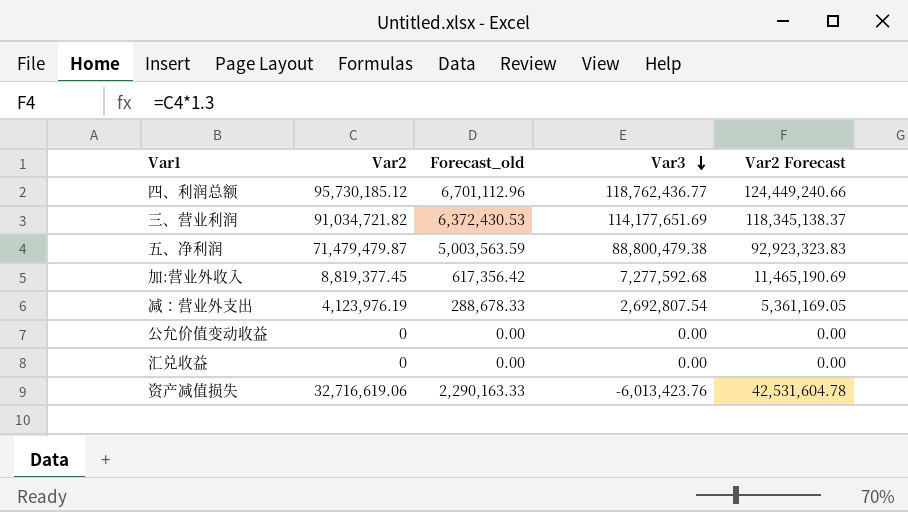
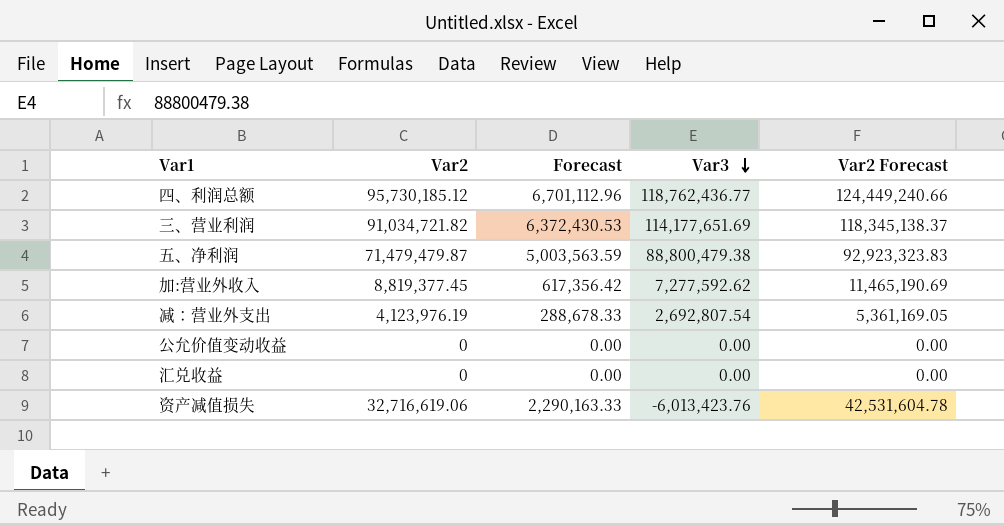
column name: Forecast_old -> Forecast
加:营业外收入 | Var3: 7,277,592.68 -> 7,277,592.62

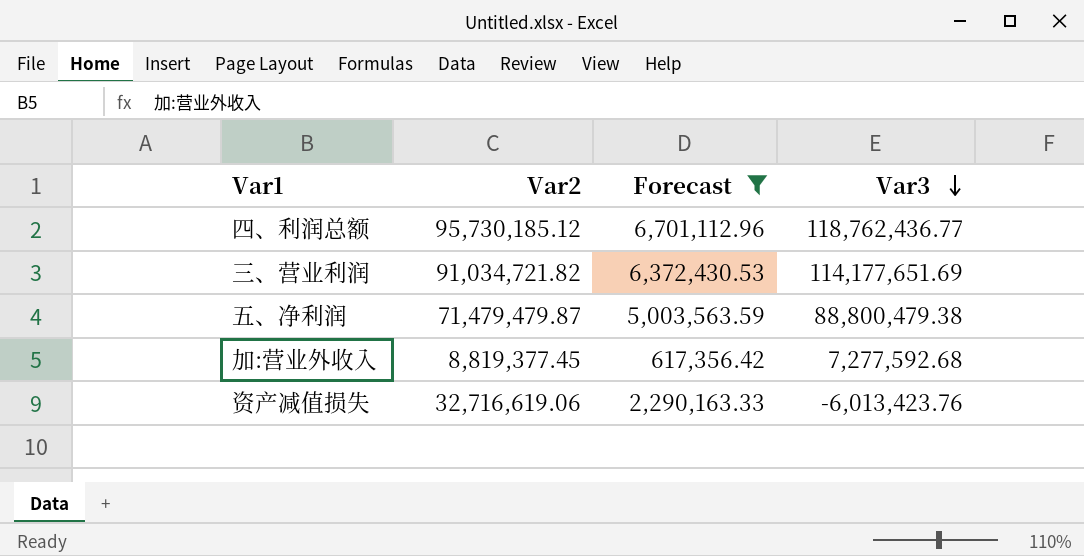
filter: none -> Forecast >= 617,356.42
column Var2 Forecast | formula: [Var2] * 1.3 -> none
加:营业外收入 | Var3: 7,277,592.62 -> 7,277,592.68

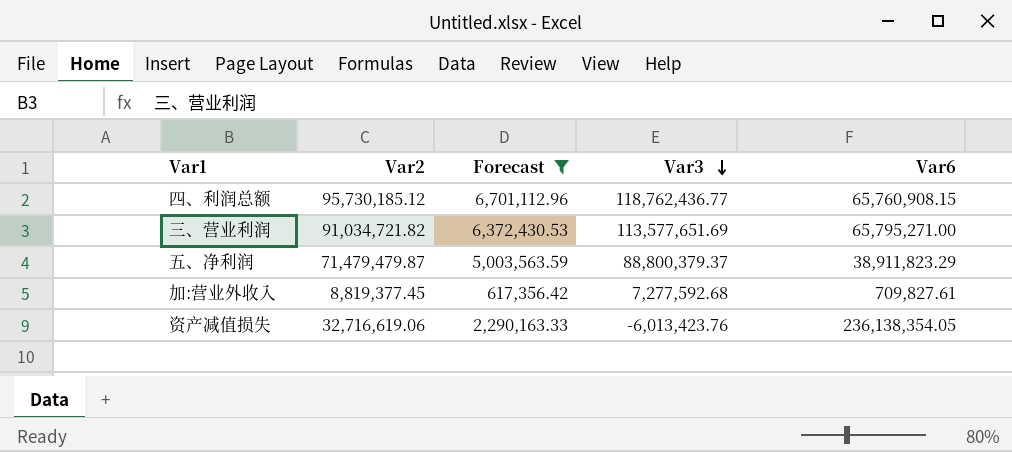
column Var6 | position: none -> 5
三、营业利润 | Var3: 114,177,651.69 -> 113,577,651.69
五、净利润 | Var3: 88,800,479.38 -> 88,800,379.37

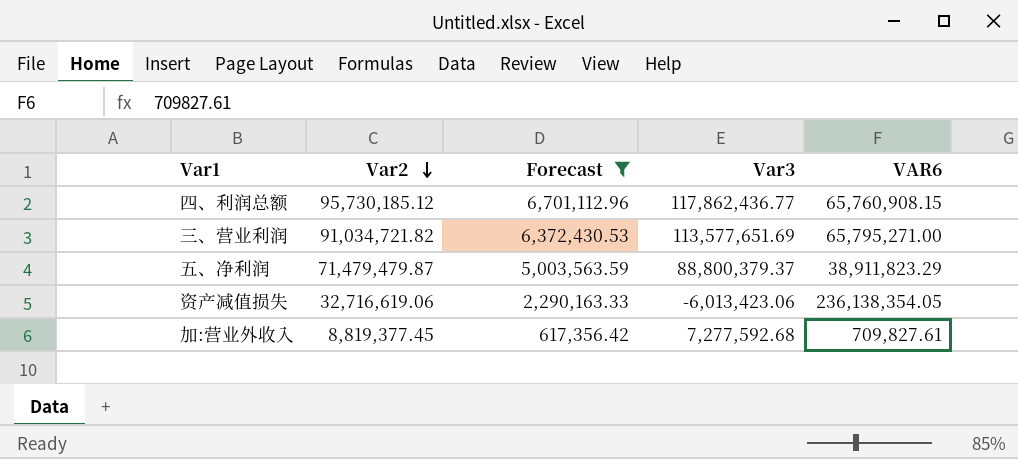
row order: Var3 descending -> Var2 descending
column name: Var6 -> VAR6
四、利润总额 | Var3: 118,762,436.77 -> 117,862,436.77
资产减值损失 | Var3: -6,013,423.76 -> -6,013,423.06

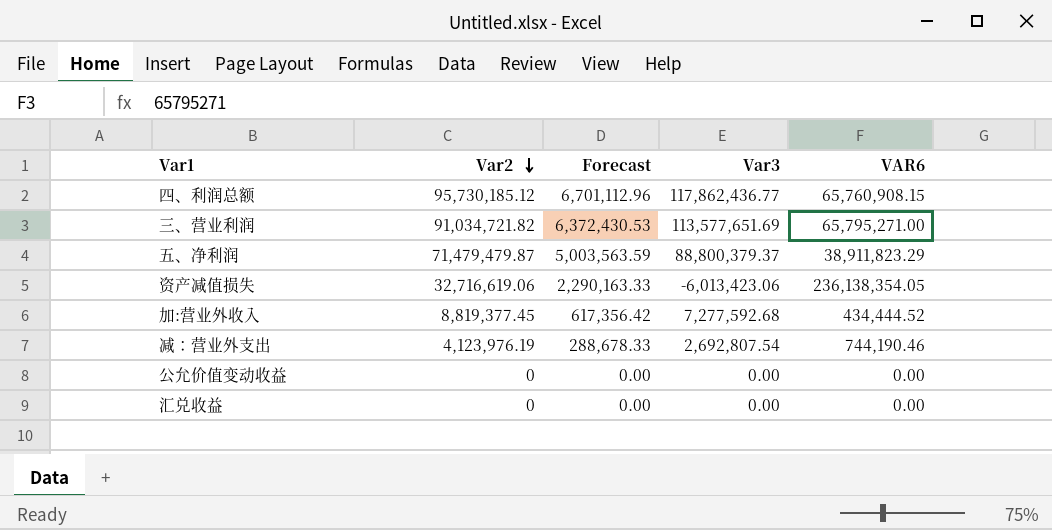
filter: Forecast >= 617,356.42 -> none
加:营业外收入 | VAR6: 709,827.61 -> 434,444.52

